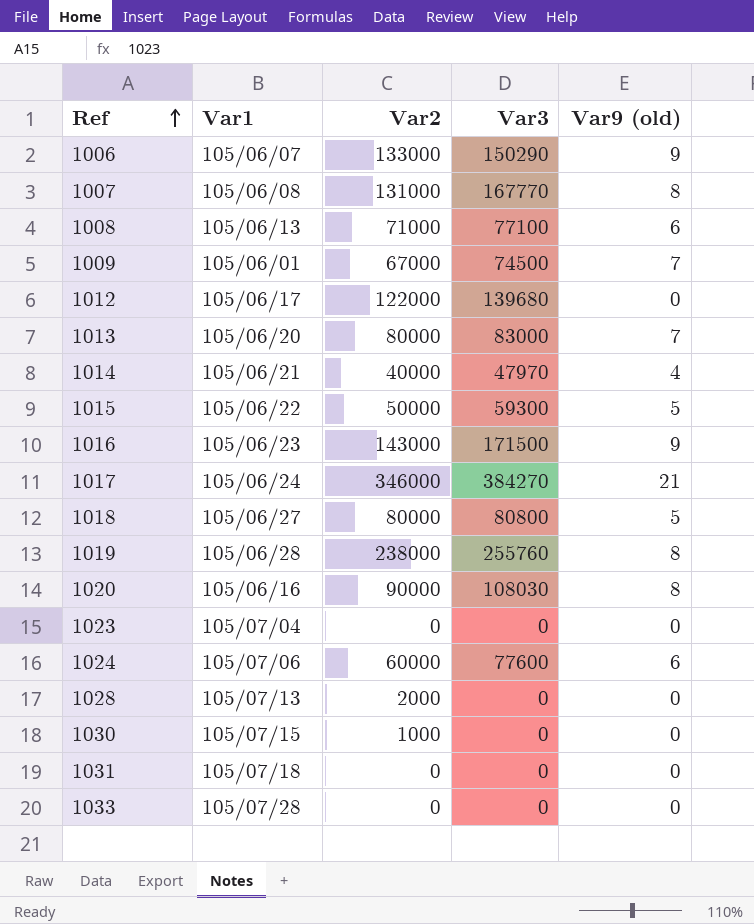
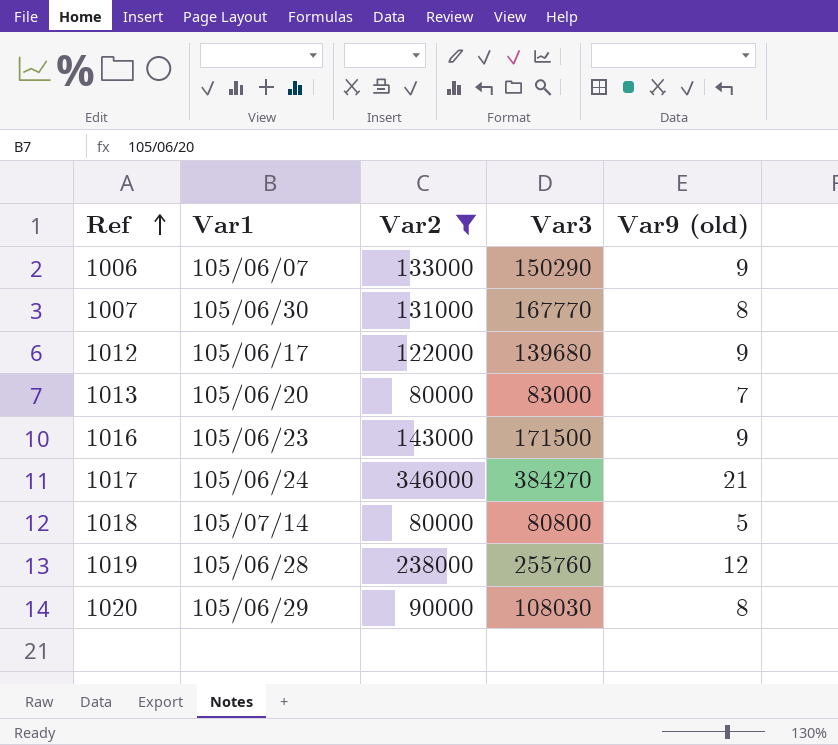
filter: none -> Var2 >= 80000
1007 | Var1: 105/06/08 -> 105/06/30
1012 | Var9 (old): 0 -> 9
1018 | Var1: 105/06/27 -> 105/07/14
1019 | Var9 (old): 8 -> 12
1020 | Var1: 105/06/16 -> 105/06/29

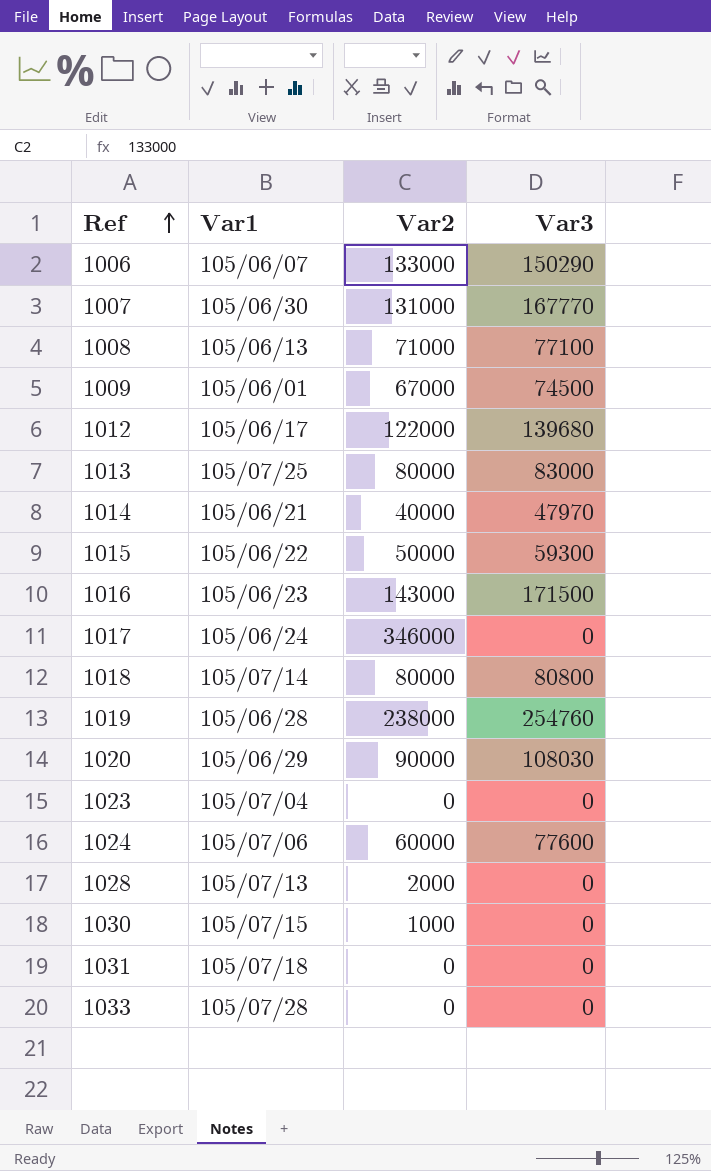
filter: Var2 >= 80000 -> none
column Var9 (old) | position: 5 -> none
1013 | Var1: 105/06/20 -> 105/07/25
1017 | Var3: 384270 -> 0
1019 | Var3: 255760 -> 254760

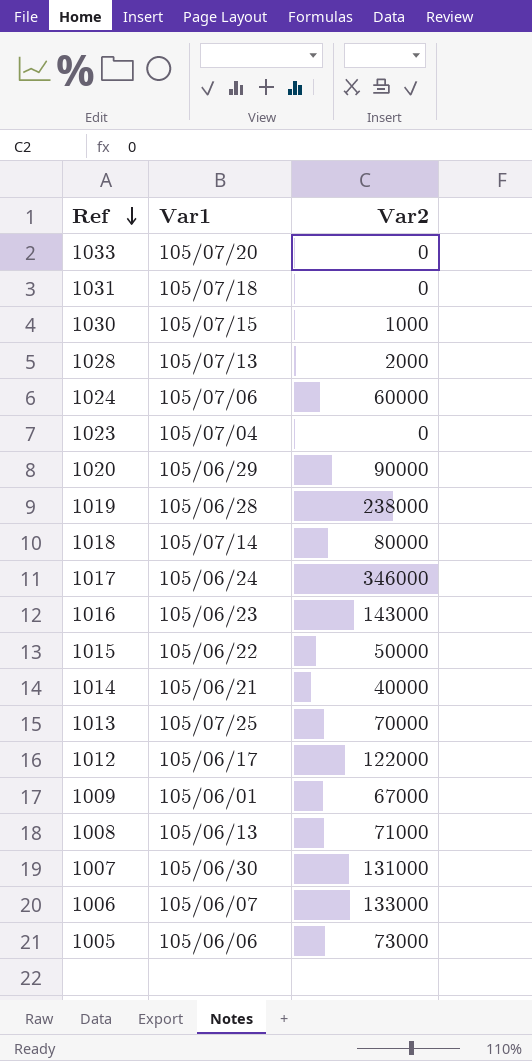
row order: Ref ascending -> Ref descending
column Var3 | position: 4 -> none
1033 | Var1: 105/07/28 -> 105/07/20
1013 | Var2: 80000 -> 70000
row 1005: none -> 105/06/06 | 73000

